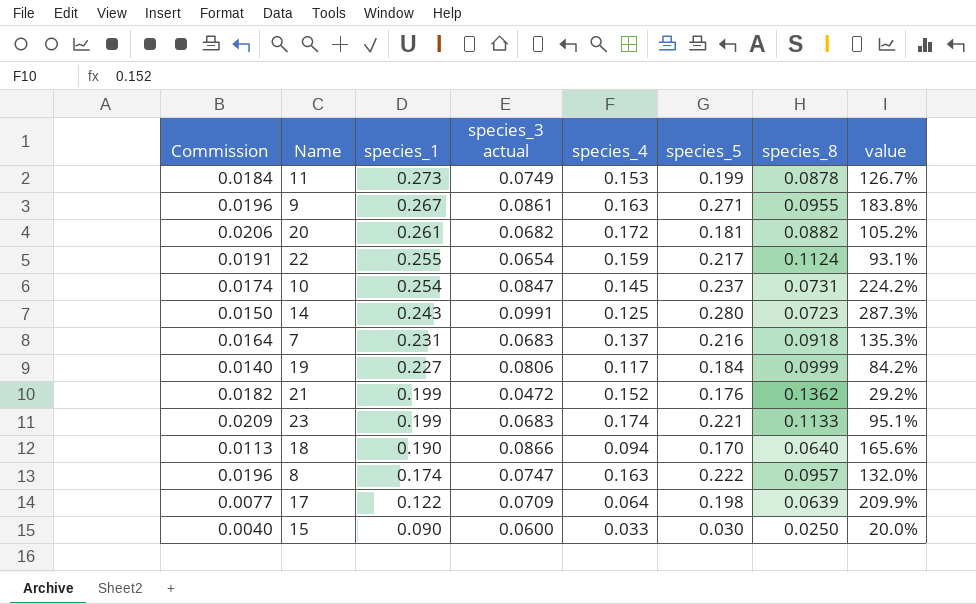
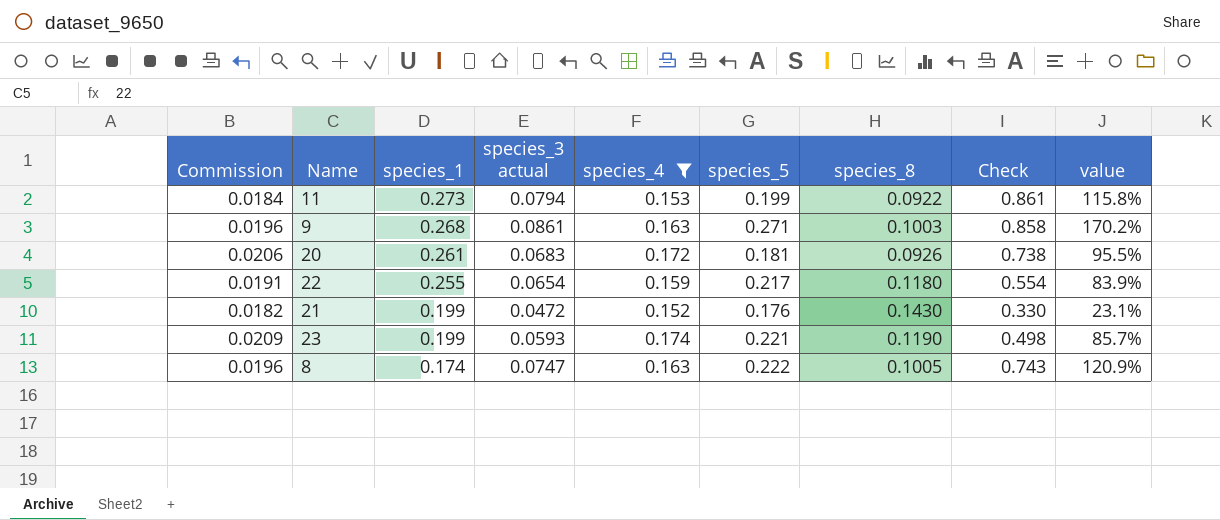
filter: none -> species_4 >= 0.152
column Check | formula: none -> [species_3 actual] / [species_8]
11 | species_3 actual: 0.0749 -> 0.0794
11 | species_8: 0.0878 -> 0.0922
11 | value: 126.7% -> 115.8%
9 | species_1: 0.267 -> 0.268
9 | species_8: 0.0955 -> 0.1003
9 | value: 183.8% -> 170.2%
20 | species_3 actual: 0.0682 -> 0.0683
20 | species_8: 0.0882 -> 0.0926
20 | value: 105.2% -> 95.5%
22 | species_8: 0.1124 -> 0.1180
22 | value: 93.1% -> 83.9%
21 | species_8: 0.1362 -> 0.1430
21 | value: 29.2% -> 23.1%
23 | species_3 actual: 0.0683 -> 0.0593
23 | species_8: 0.1133 -> 0.1190
23 | value: 95.1% -> 85.7%
8 | species_8: 0.0957 -> 0.1005
8 | value: 132.0% -> 120.9%

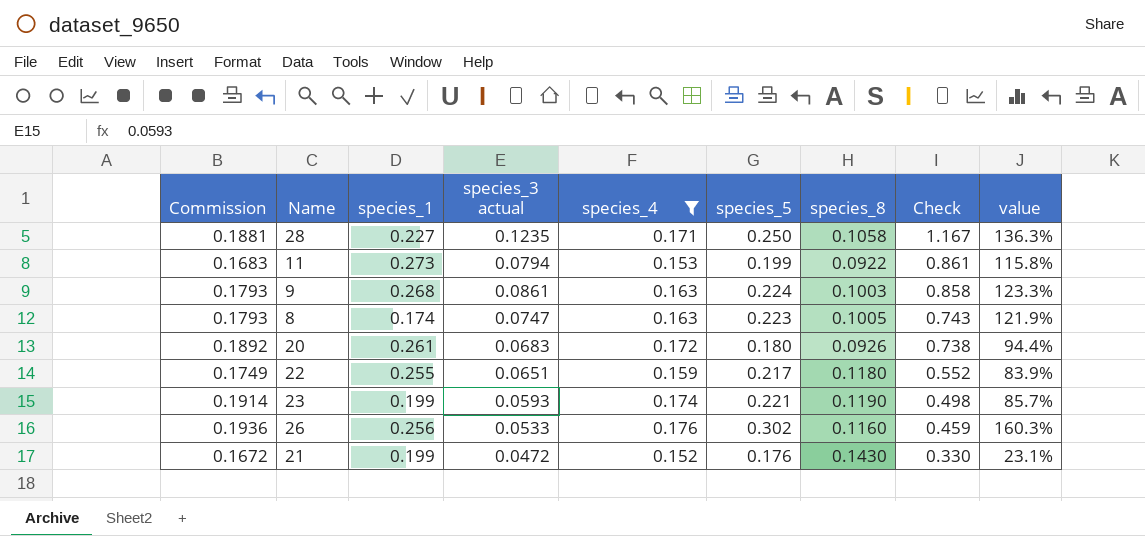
row order: species_1 descending -> Check descending
column Commission | formula: [species_4] * 0.12 -> [species_4] * 1.1
row 28: none -> 0.1881 | 0.227 | 0.1235 | 0.171 | 0.250 | 0.1058 | 1.167 | 136.3%
9 | species_5: 0.271 -> 0.224
9 | value: 170.2% -> 123.3%
8 | species_5: 0.222 -> 0.223
8 | value: 120.9% -> 121.9%
20 | species_5: 0.181 -> 0.180
20 | value: 95.5% -> 94.4%
22 | species_3 actual: 0.0654 -> 0.0651
22 | Check: 0.554 -> 0.552
row 26: none -> 0.1936 | 0.256 | 0.0533 | 0.176 | 0.302 | 0.1160 | 0.459 | 160.3%

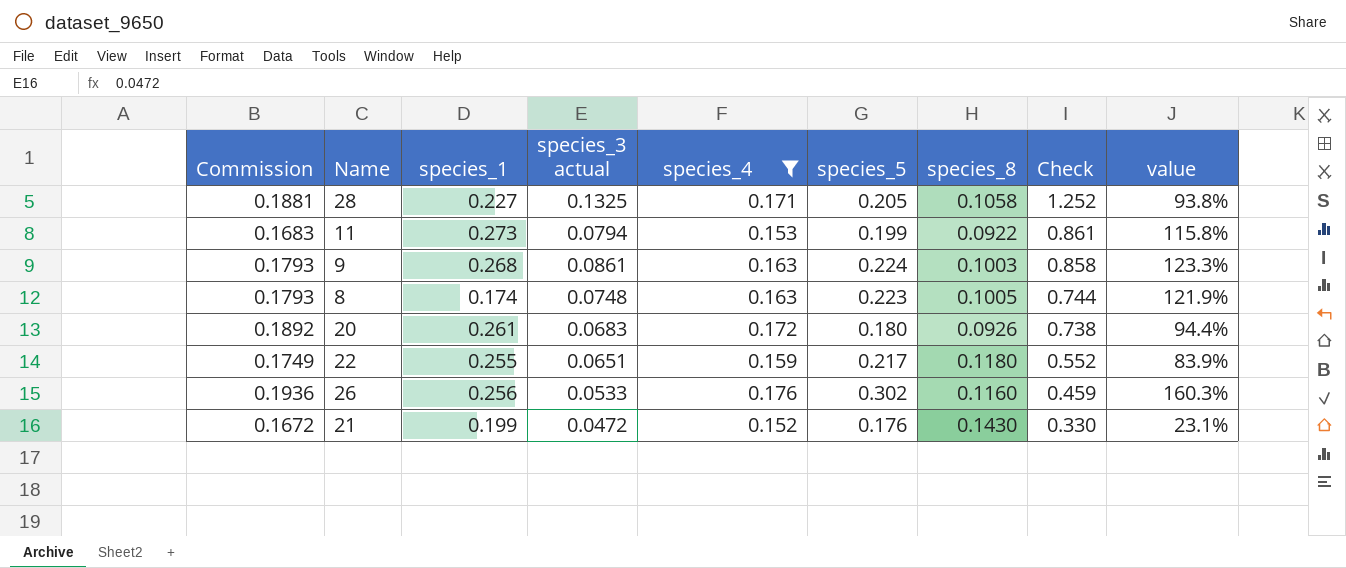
row 23: 0.1914 | 0.199 | 0.0593 | 0.174 | 0.221 | 0.1190 | 0.498 | 85.7% -> none
28 | species_3 actual: 0.1235 -> 0.1325
28 | species_5: 0.250 -> 0.205
28 | Check: 1.167 -> 1.252
28 | value: 136.3% -> 93.8%
8 | species_3 actual: 0.0747 -> 0.0748
8 | Check: 0.743 -> 0.744

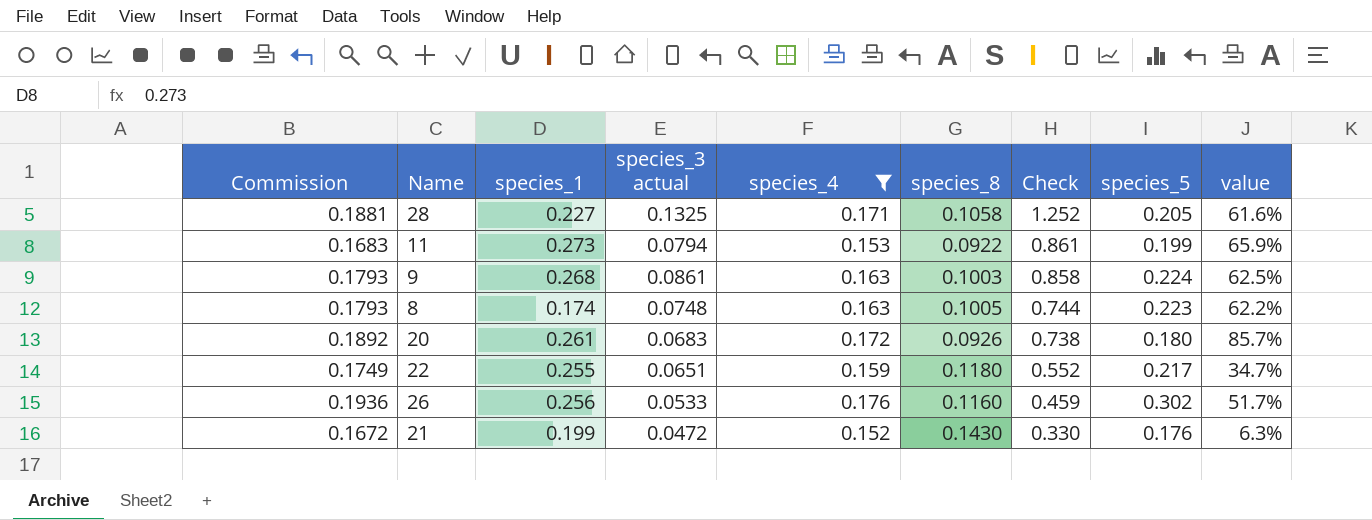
column species_5 | position: 6 -> 8
column value | formula: ([species_5] - [species_8]) / [species_8] -> ([species_4] - [species_8]) / [species_8]

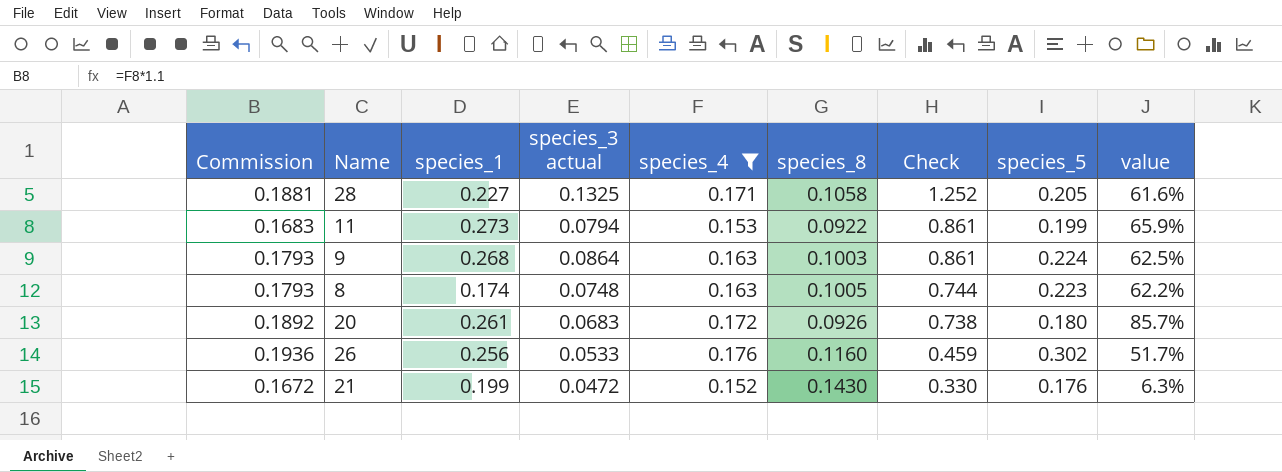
row 22: 0.1749 | 0.255 | 0.0651 | 0.159 | 0.1180 | 0.552 | 0.217 | 34.7% -> none
9 | species_3 actual: 0.0861 -> 0.0864
9 | Check: 0.858 -> 0.861

